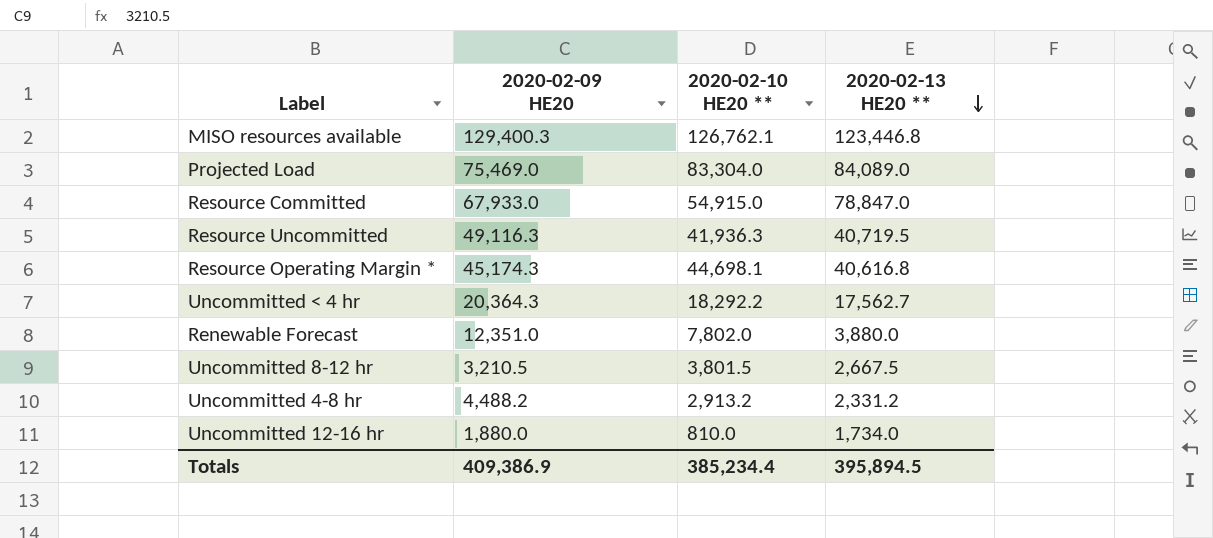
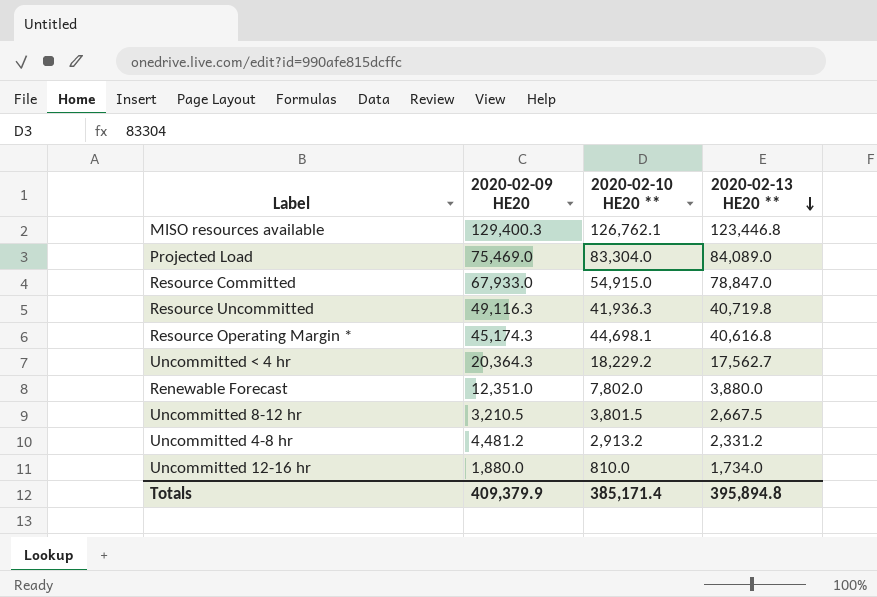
Resource Uncommitted | 2020-02-13 HE20 **: 40,719.5 -> 40,719.8
Uncommitted < 4 hr | 2020-02-10 HE20 **: 18,292.2 -> 18,229.2
Uncommitted 4-8 hr | 2020-02-09 HE20: 4,488.2 -> 4,481.2
Totals | 2020-02-09 HE20: 409,386.9 -> 409,379.9
Totals | 2020-02-10 HE20 **: 385,234.4 -> 385,171.4
Totals | 2020-02-13 HE20 **: 395,894.5 -> 395,894.8

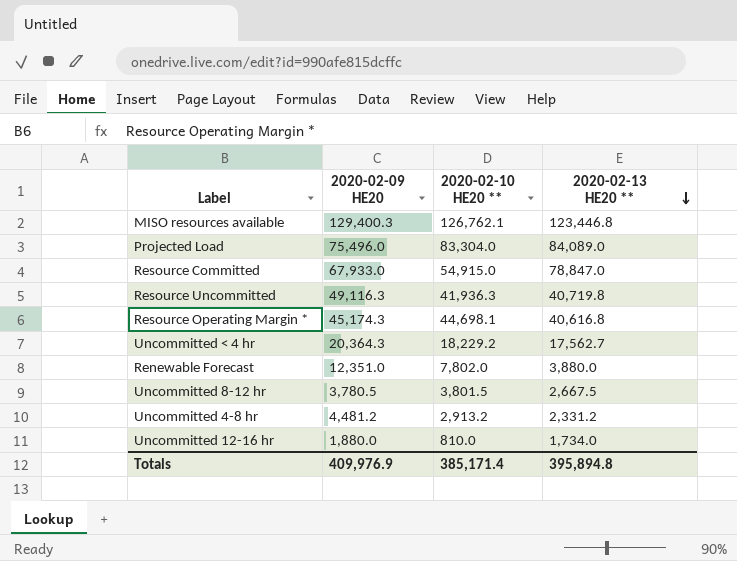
Projected Load | 2020-02-09 HE20: 75,469.0 -> 75,496.0
Uncommitted 8-12 hr | 2020-02-09 HE20: 3,210.5 -> 3,780.5
Totals | 2020-02-09 HE20: 409,379.9 -> 409,976.9

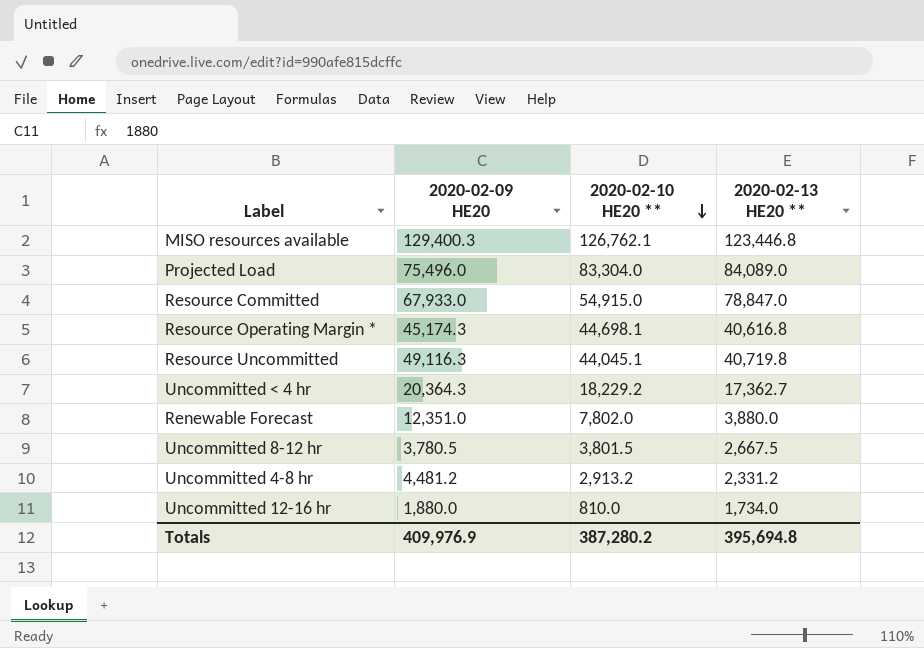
row order: 2020-02-13 HE20 ** descending -> 2020-02-10 HE20 ** descending
Resource Uncommitted | 2020-02-10 HE20 **: 41,936.3 -> 44,045.1
Uncommitted < 4 hr | 2020-02-13 HE20 **: 17,562.7 -> 17,362.7
Totals | 2020-02-10 HE20 **: 385,171.4 -> 387,280.2
Totals | 2020-02-13 HE20 **: 395,894.8 -> 395,694.8

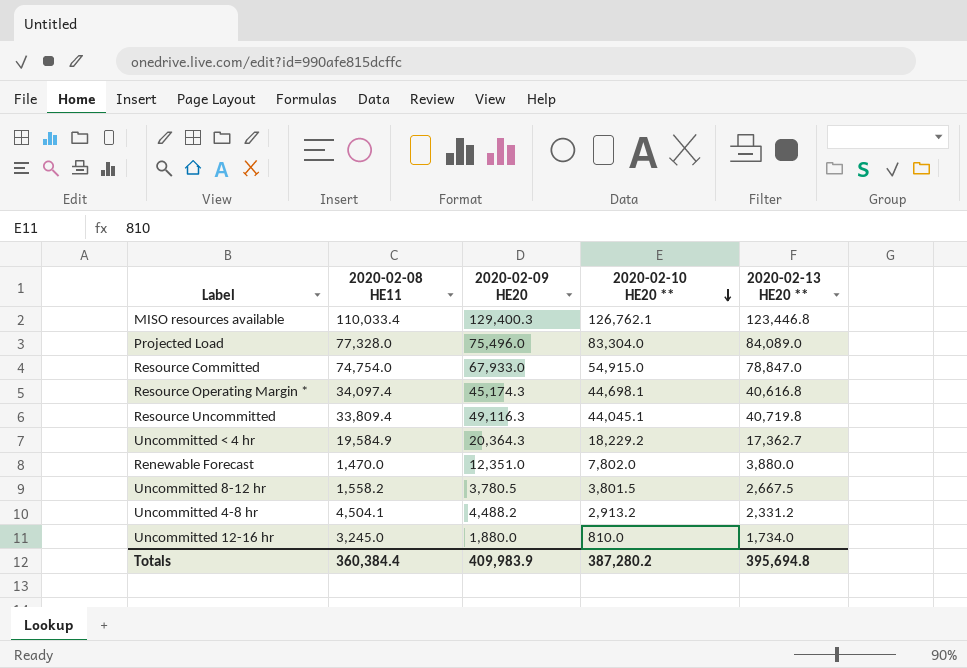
column 2020-02-08 HE11 | position: none -> 2
Uncommitted 4-8 hr | 2020-02-09 HE20: 4,481.2 -> 4,488.2
Totals | 2020-02-09 HE20: 409,976.9 -> 409,983.9

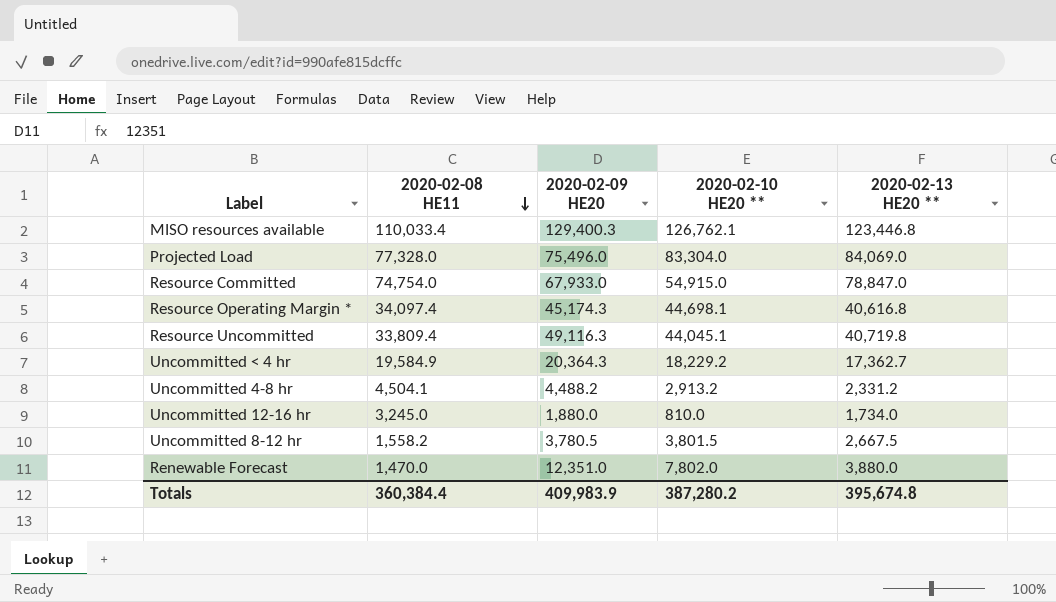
row order: 2020-02-10 HE20 ** descending -> 2020-02-08 HE11 descending
Projected Load | 2020-02-13 HE20 **: 84,089.0 -> 84,069.0
Totals | 2020-02-13 HE20 **: 395,694.8 -> 395,674.8

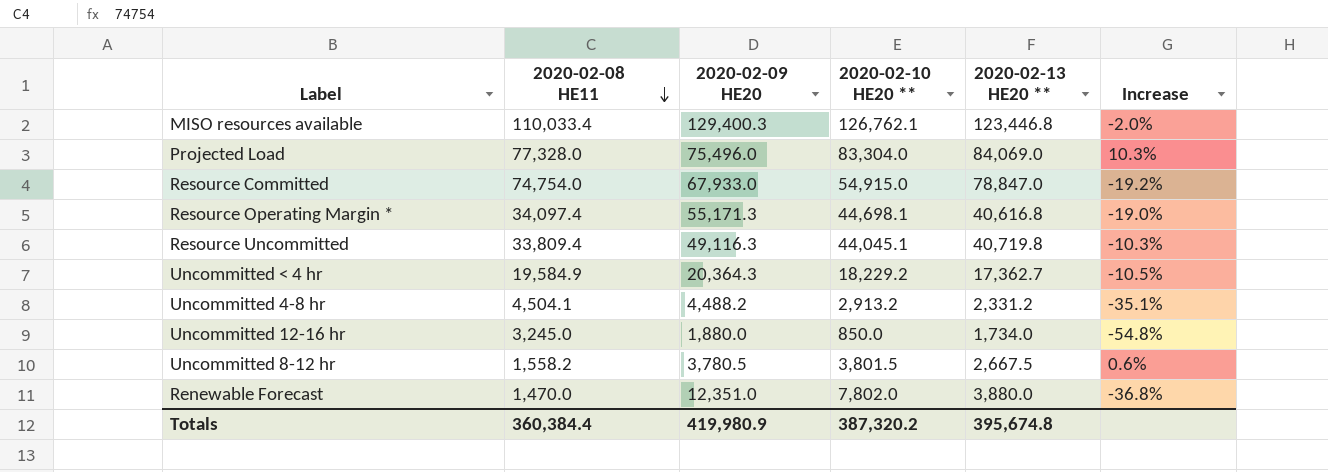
column Increase | formula: none -> ([2020-02-10 HE20 **] - [2020-02-09 HE20]) / [2020-02-09 HE20]
Resource Operating Margin * | 2020-02-09 HE20: 45,174.3 -> 55,171.3
Uncommitted 12-16 hr | 2020-02-10 HE20 **: 810.0 -> 850.0
Totals | 2020-02-09 HE20: 409,983.9 -> 419,980.9
Totals | 2020-02-10 HE20 **: 387,280.2 -> 387,320.2

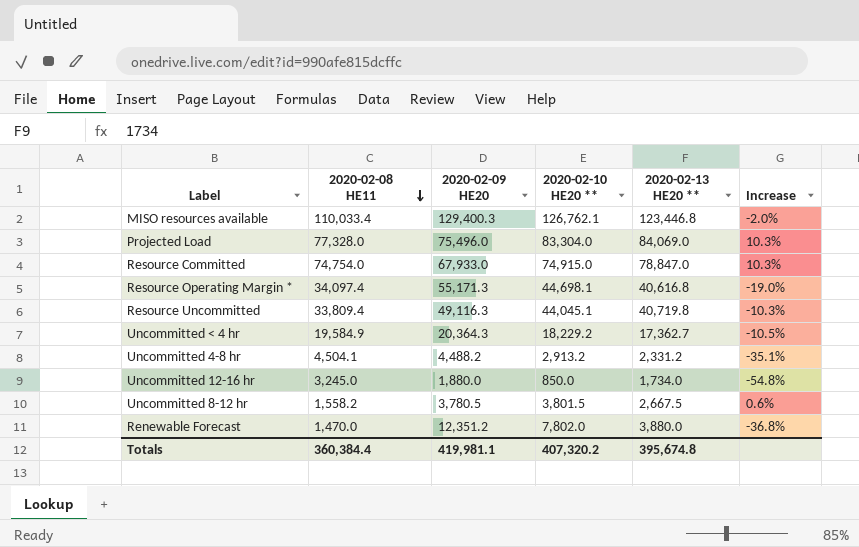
Resource Committed | 2020-02-10 HE20 **: 54,915.0 -> 74,915.0
Resource Committed | Increase: -19.2% -> 10.3%
Renewable Forecast | 2020-02-09 HE20: 12,351.0 -> 12,351.2
Totals | 2020-02-09 HE20: 419,980.9 -> 419,981.1
Totals | 2020-02-10 HE20 **: 387,320.2 -> 407,320.2

